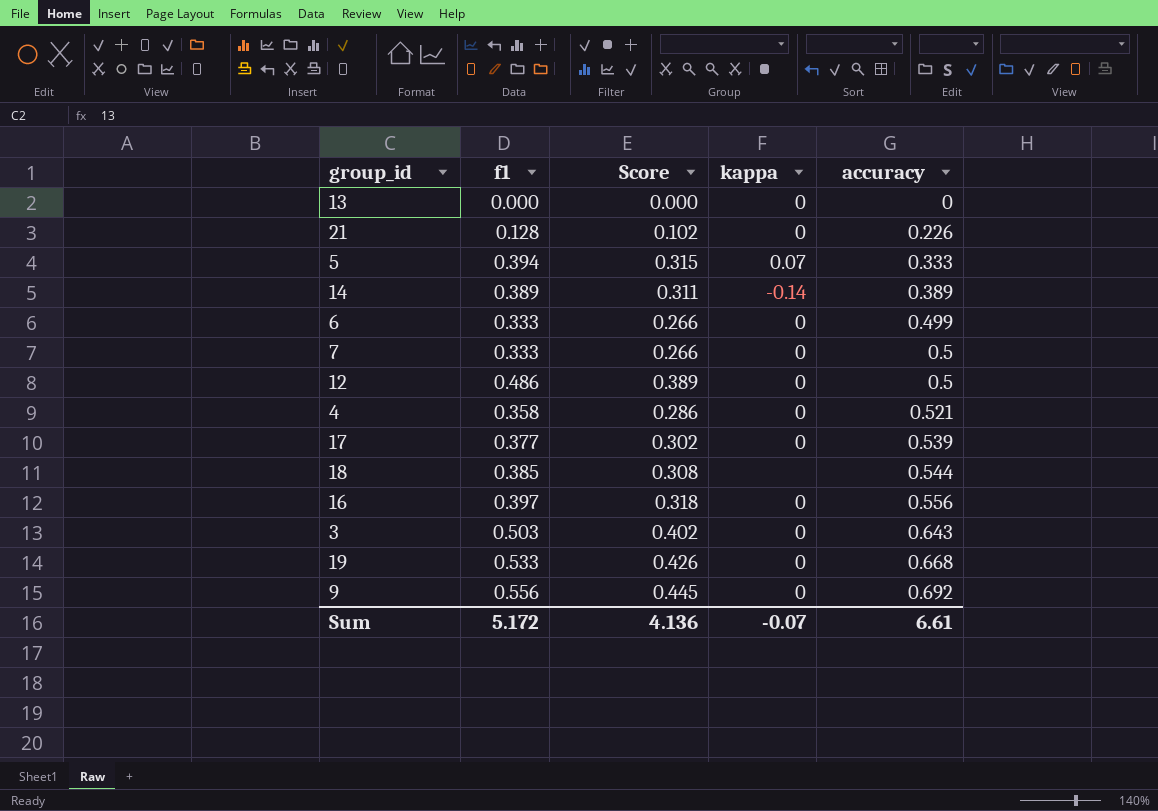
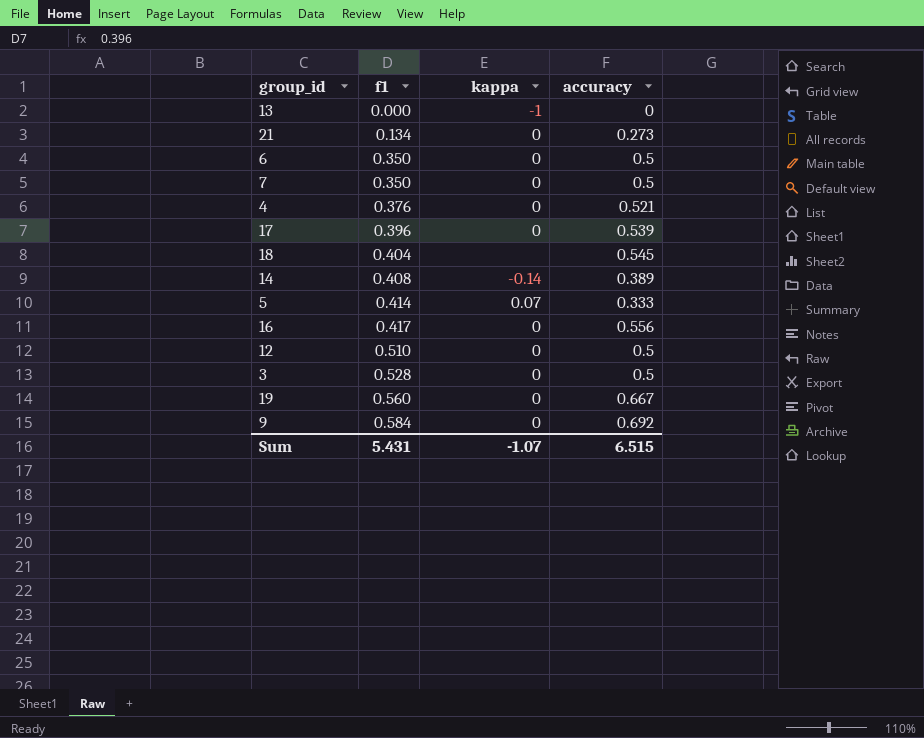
row order: accuracy ascending -> f1 ascending
column Score | formula: [f1] * 0.8 -> none
13 | kappa: 0 -> -1
21 | f1: 0.128 -> 0.134
21 | accuracy: 0.226 -> 0.273
6 | f1: 0.333 -> 0.350
6 | accuracy: 0.499 -> 0.5
7 | f1: 0.333 -> 0.350
4 | f1: 0.358 -> 0.376
17 | f1: 0.377 -> 0.396
18 | f1: 0.385 -> 0.404
18 | accuracy: 0.544 -> 0.545
14 | f1: 0.389 -> 0.408
5 | f1: 0.394 -> 0.414
16 | f1: 0.397 -> 0.417
12 | f1: 0.486 -> 0.510
3 | f1: 0.503 -> 0.528
3 | accuracy: 0.643 -> 0.5
19 | f1: 0.533 -> 0.560
19 | accuracy: 0.668 -> 0.667
9 | f1: 0.556 -> 0.584
Sum | f1: 5.172 -> 5.431
Sum | kappa: -0.07 -> -1.07
Sum | accuracy: 6.61 -> 6.515

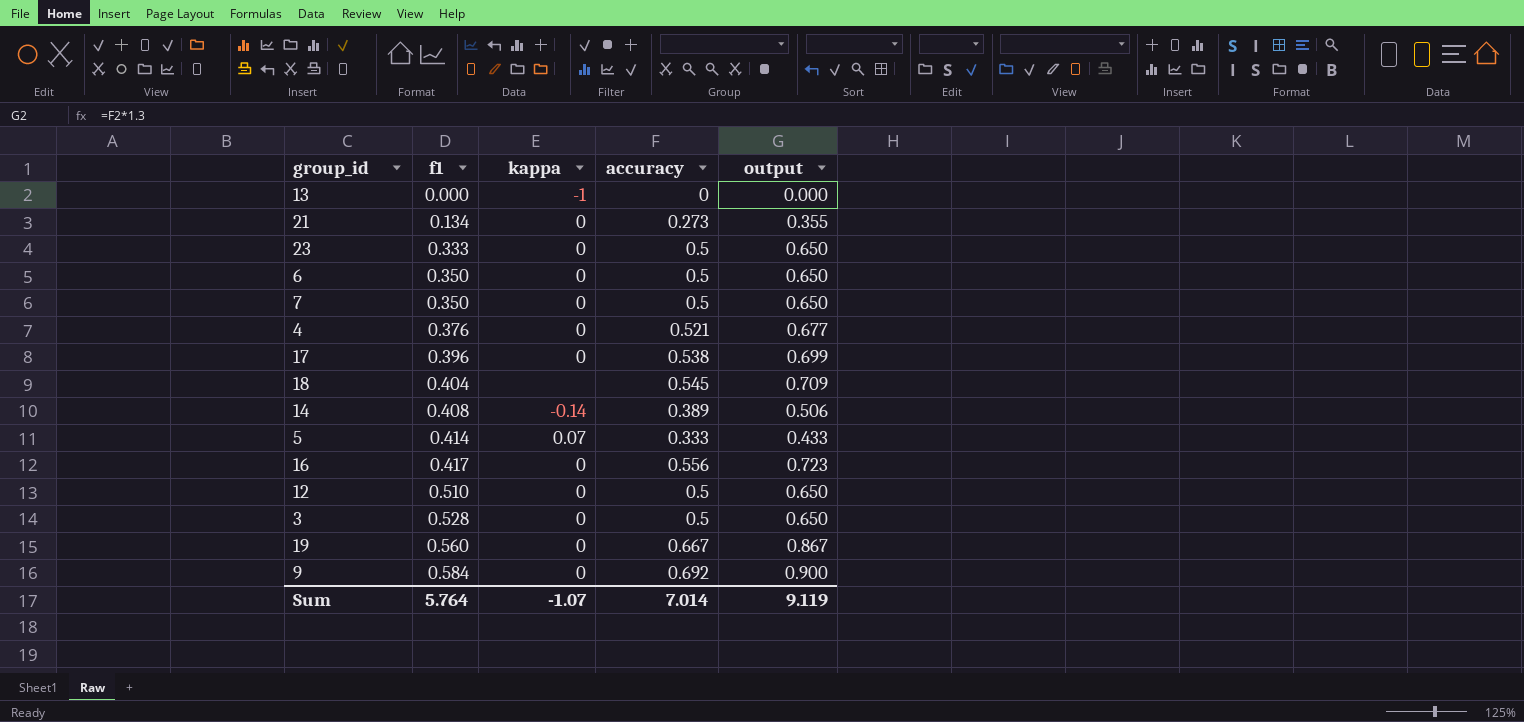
column output | formula: none -> [accuracy] * 1.3
row 23: none -> 0.333 | 0 | 0.5 | 0.650
17 | accuracy: 0.539 -> 0.538
Sum | f1: 5.431 -> 5.764
Sum | accuracy: 6.515 -> 7.014

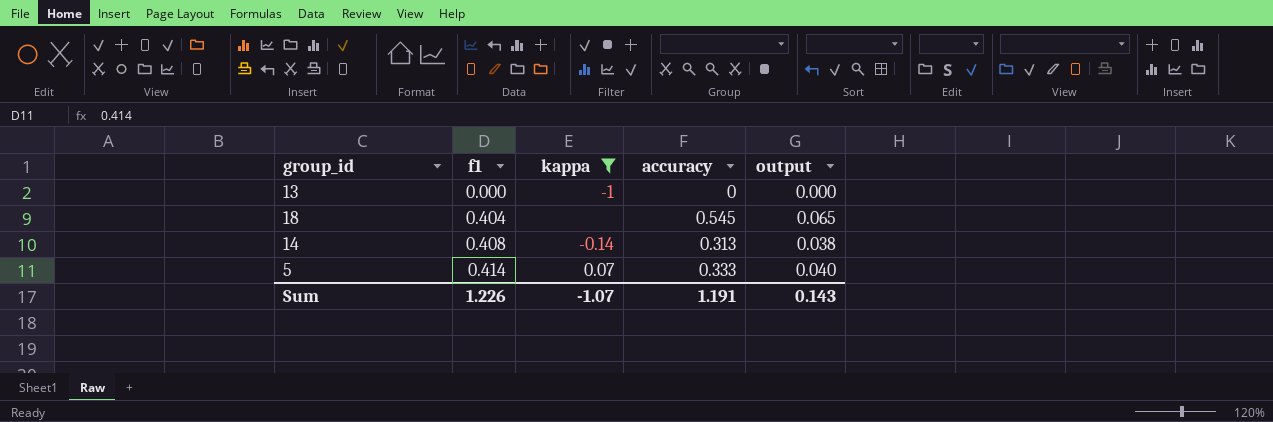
filter: none -> kappa != 0
column output | formula: [accuracy] * 1.3 -> [accuracy] * 0.12
14 | accuracy: 0.389 -> 0.313
Sum | f1: 5.764 -> 1.226
Sum | accuracy: 7.014 -> 1.191
Sum | output: 9.119 -> 0.143

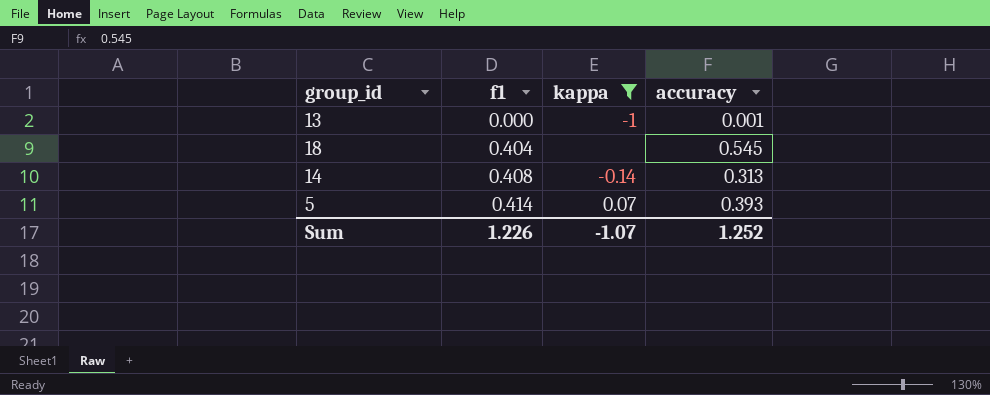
column output | formula: [accuracy] * 0.12 -> none
13 | accuracy: 0 -> 0.001
5 | accuracy: 0.333 -> 0.393
Sum | accuracy: 1.191 -> 1.252

